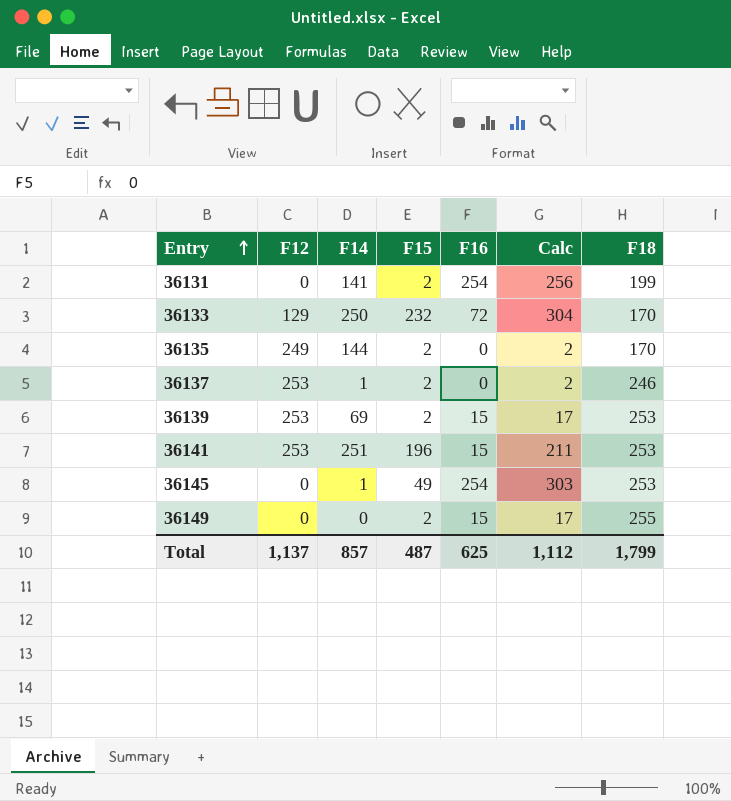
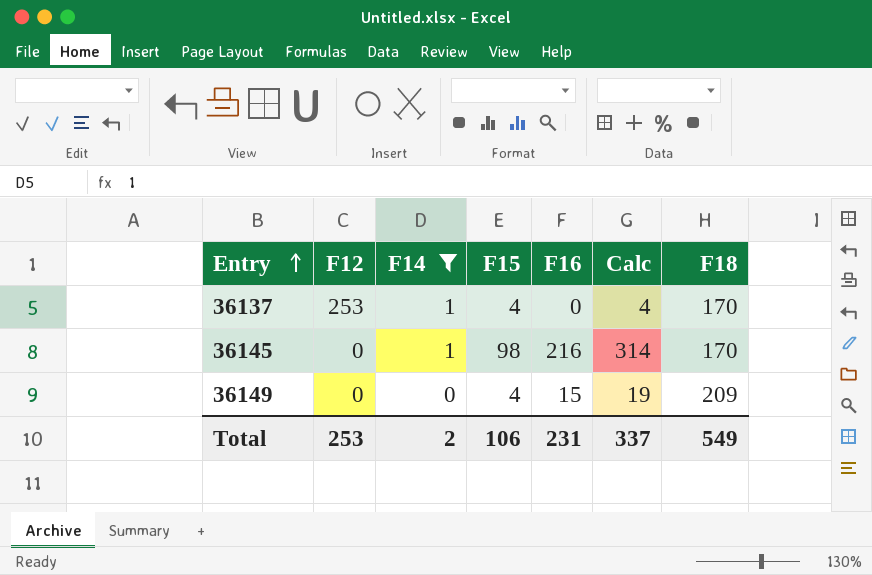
filter: none -> F14 <= 1
36137 | F15: 2 -> 4
36137 | Calc: 2 -> 4
36137 | F18: 246 -> 170
36145 | F15: 49 -> 98
36145 | F16: 254 -> 216
36145 | Calc: 303 -> 314
36145 | F18: 253 -> 170
36149 | F15: 2 -> 4
36149 | Calc: 17 -> 19
36149 | F18: 255 -> 209
Total | F12: 1,137 -> 253
Total | F14: 857 -> 2
Total | F15: 487 -> 106
Total | F16: 625 -> 231
Total | Calc: 1,112 -> 337
Total | F18: 1,799 -> 549

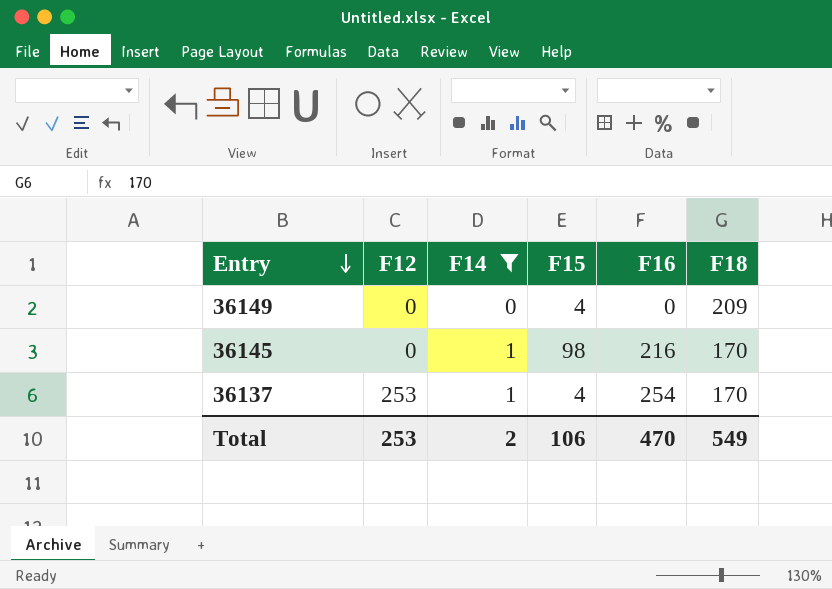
row order: Entry ascending -> Entry descending
column Calc | formula: [F15] + [F16] -> none
36149 | F16: 15 -> 0
36137 | F16: 0 -> 254
Total | F16: 231 -> 470

